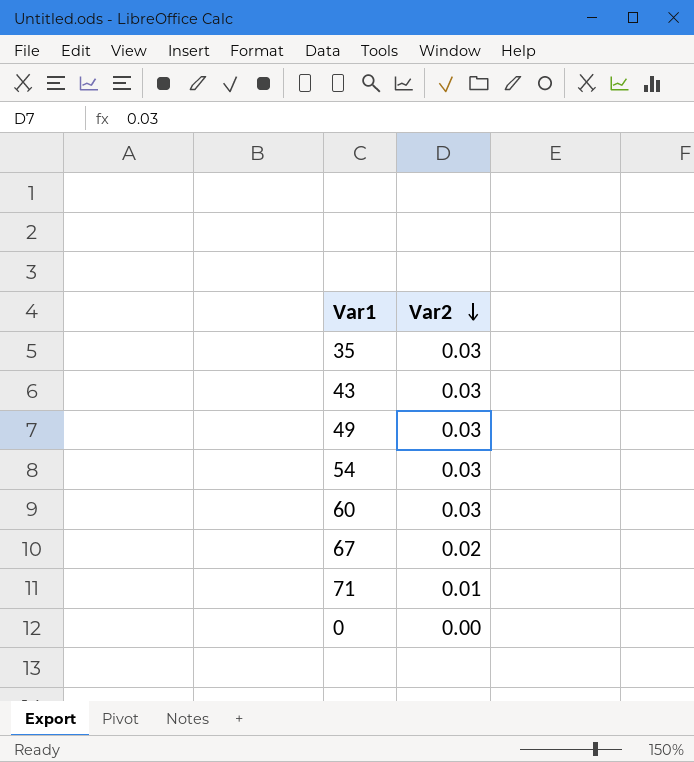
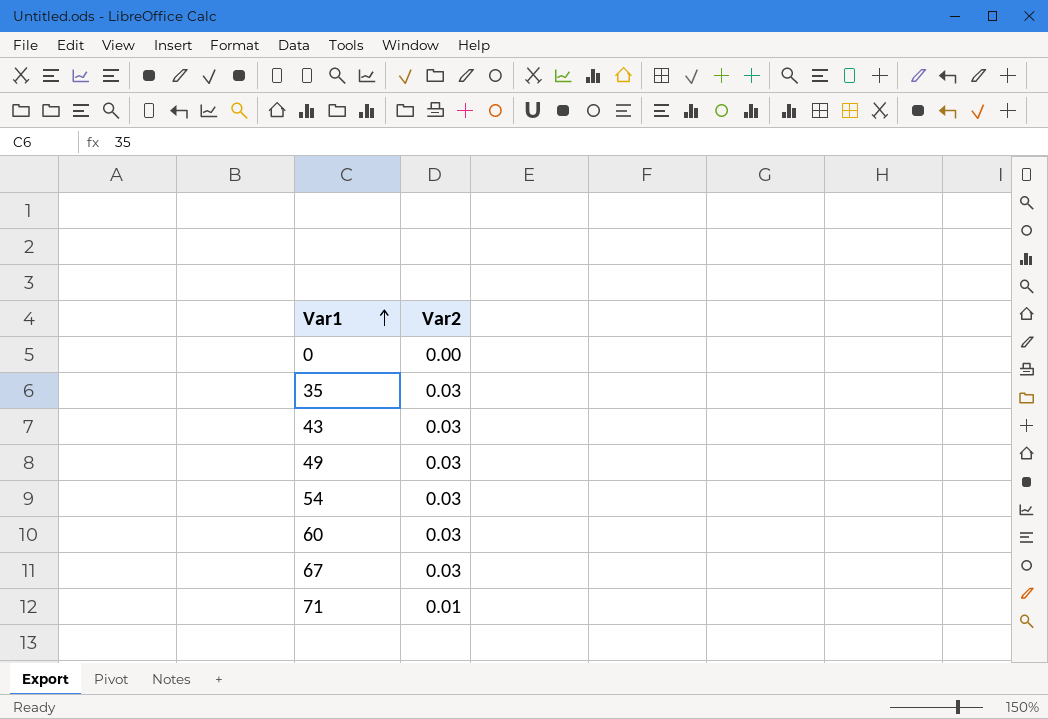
row order: Var2 descending -> Var1 ascending
67 | Var2: 0.02 -> 0.03

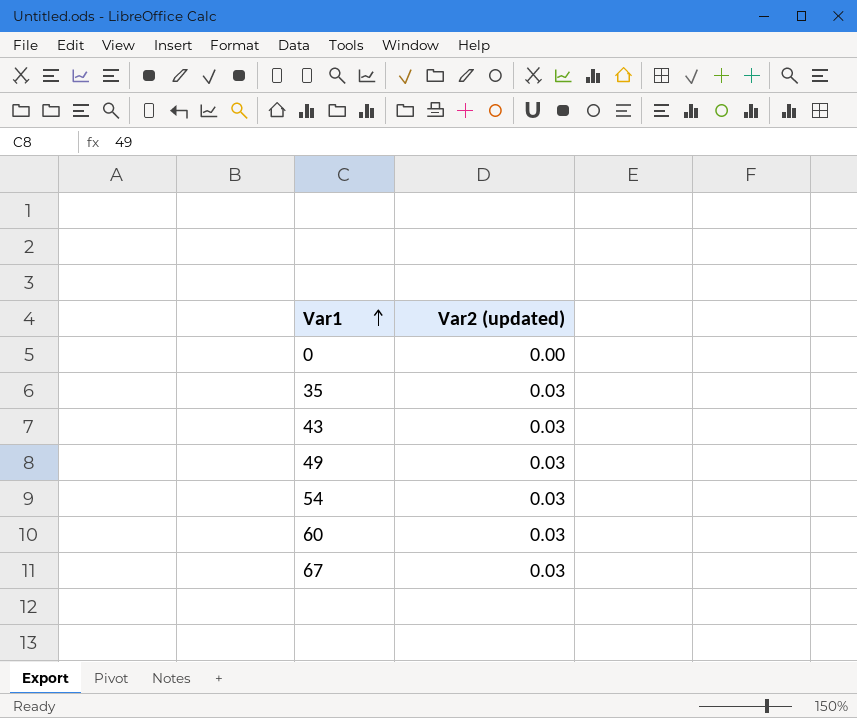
column name: Var2 -> Var2 (updated)
row 71: 0.01 -> none

